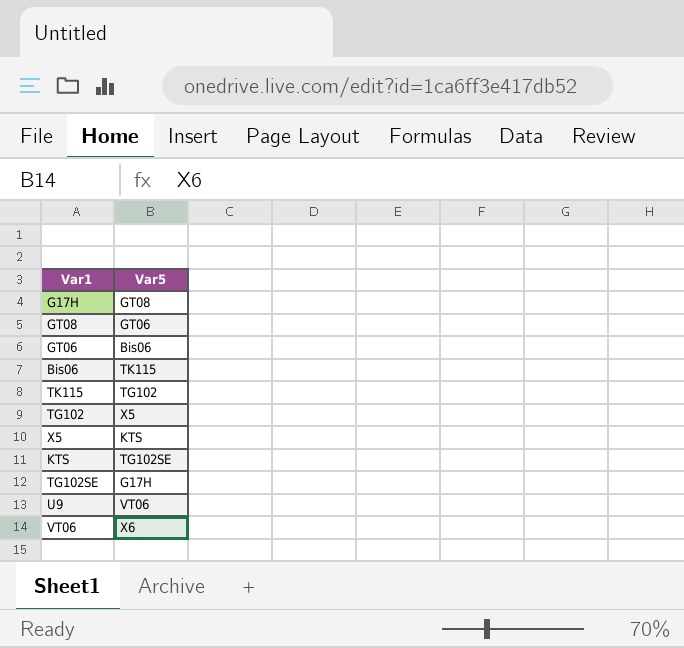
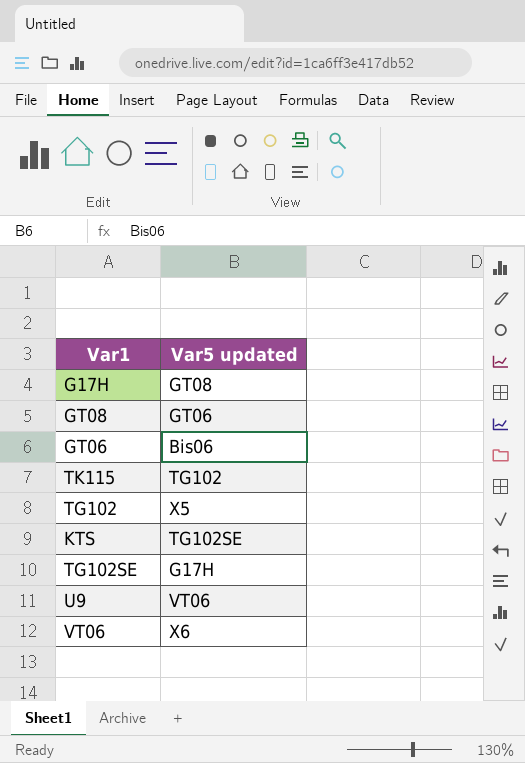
column name: Var5 -> Var5 updated
row Bis06: TK115 -> none
row X5: KTS -> none

